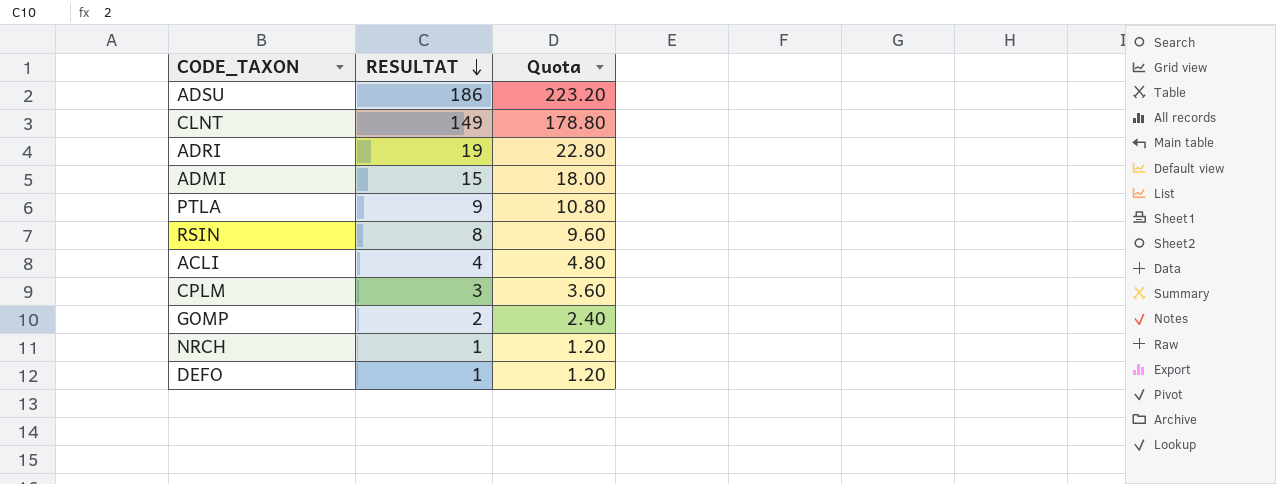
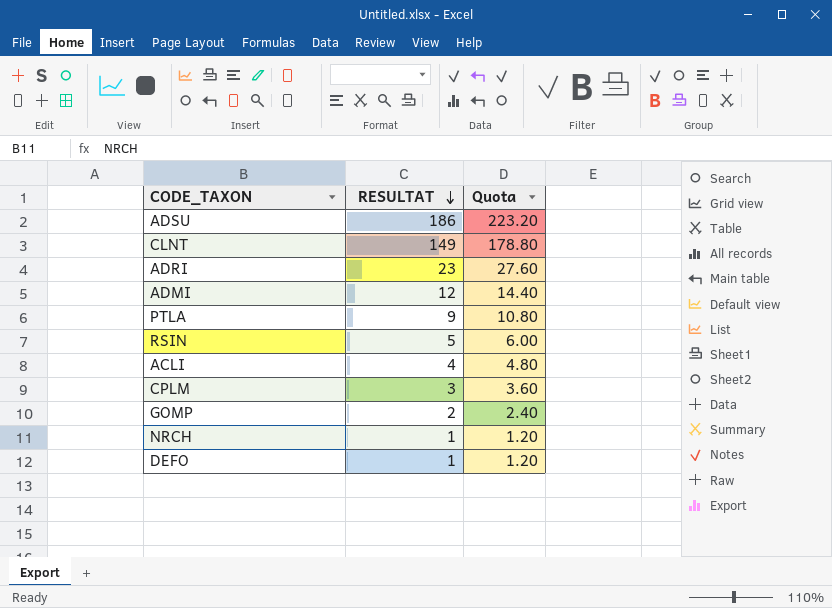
ADRI | RESULTAT: 19 -> 23
ADRI | Quota: 22.80 -> 27.60
ADMI | RESULTAT: 15 -> 12
ADMI | Quota: 18.00 -> 14.40
RSIN | RESULTAT: 8 -> 5
RSIN | Quota: 9.60 -> 6.00

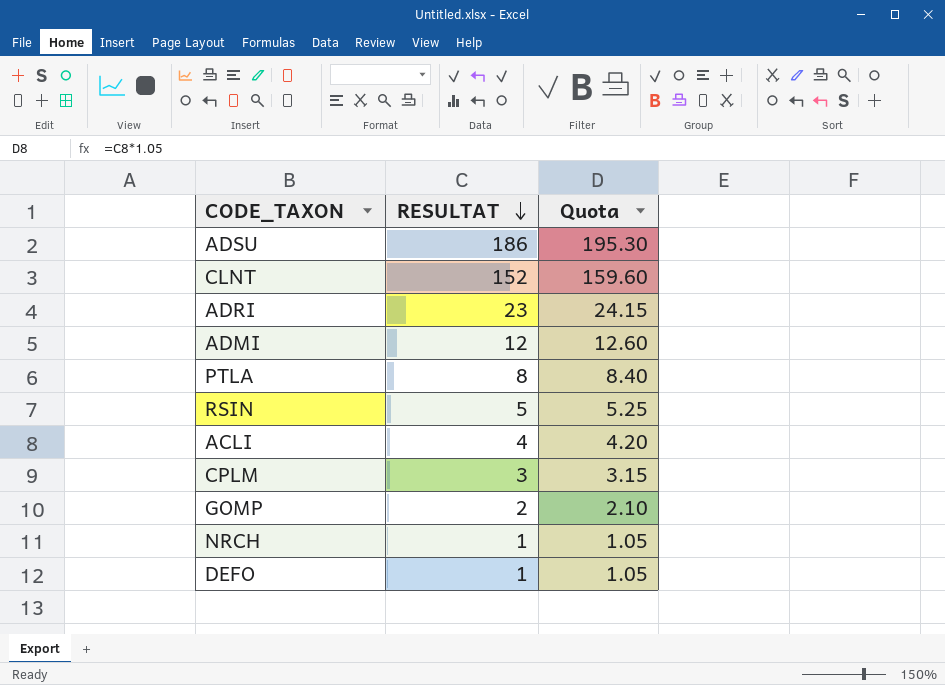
column Quota | formula: [RESULTAT] * 1.2 -> [RESULTAT] * 1.05
CLNT | RESULTAT: 149 -> 152
PTLA | RESULTAT: 9 -> 8

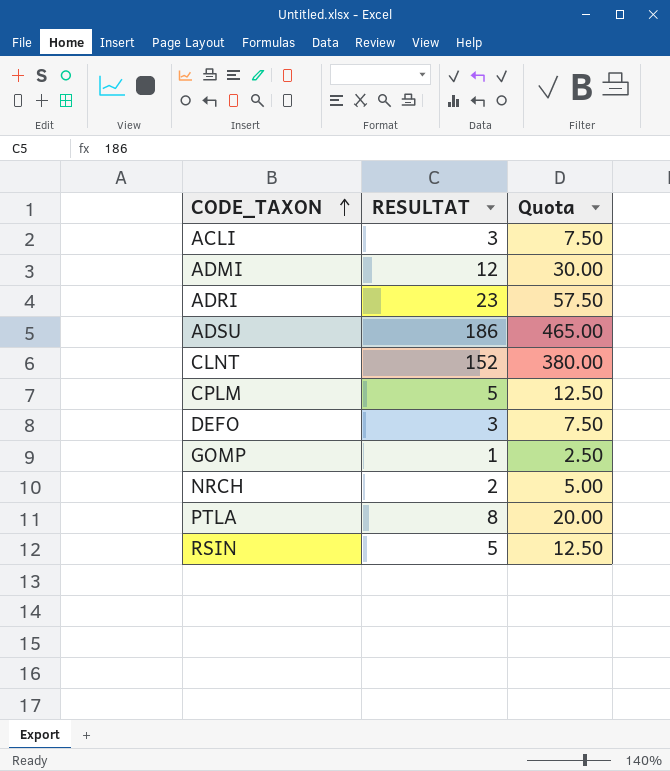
row order: RESULTAT descending -> CODE_TAXON ascending
column Quota | formula: [RESULTAT] * 1.05 -> [RESULTAT] * 2.5
ACLI | RESULTAT: 4 -> 3
CPLM | RESULTAT: 3 -> 5
DEFO | RESULTAT: 1 -> 3
GOMP | RESULTAT: 2 -> 1
NRCH | RESULTAT: 1 -> 2

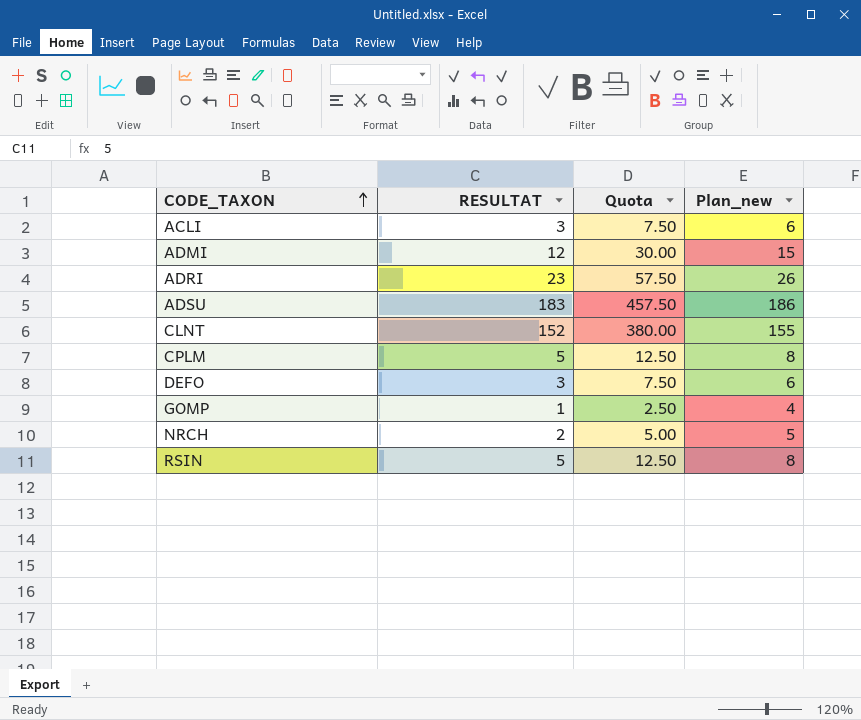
column Plan_new | formula: none -> [RESULTAT] + 3
row PTLA: 8 | 20.00 -> none
ADSU | RESULTAT: 186 -> 183
ADSU | Quota: 465.00 -> 457.50

